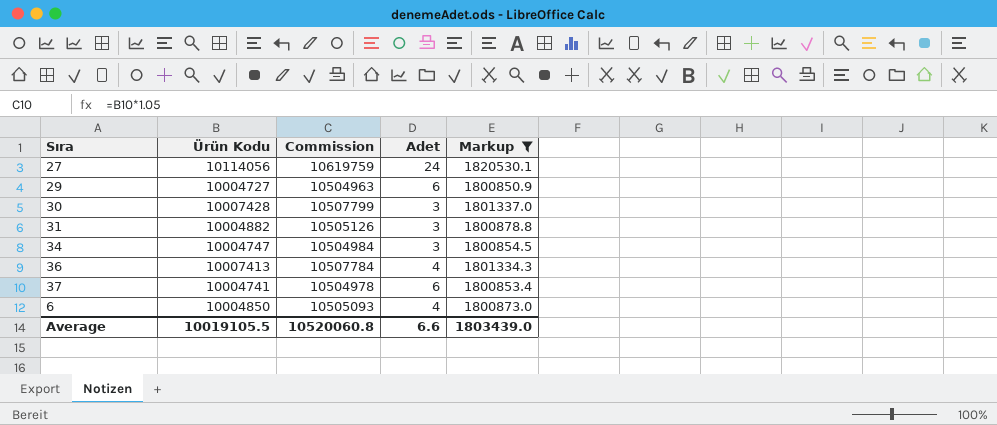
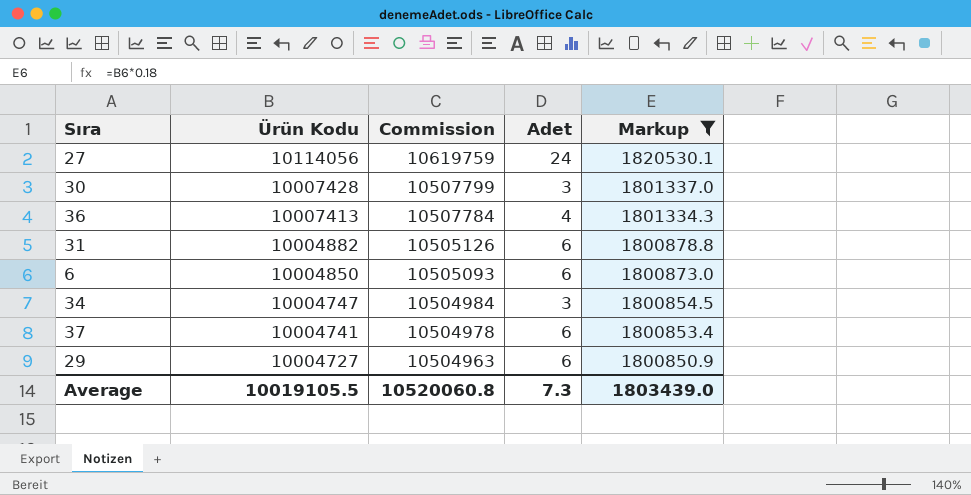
row order: none -> Ürün Kodu descending
31 | Adet: 3 -> 6
6 | Adet: 4 -> 6
Average | Adet: 6.6 -> 7.3

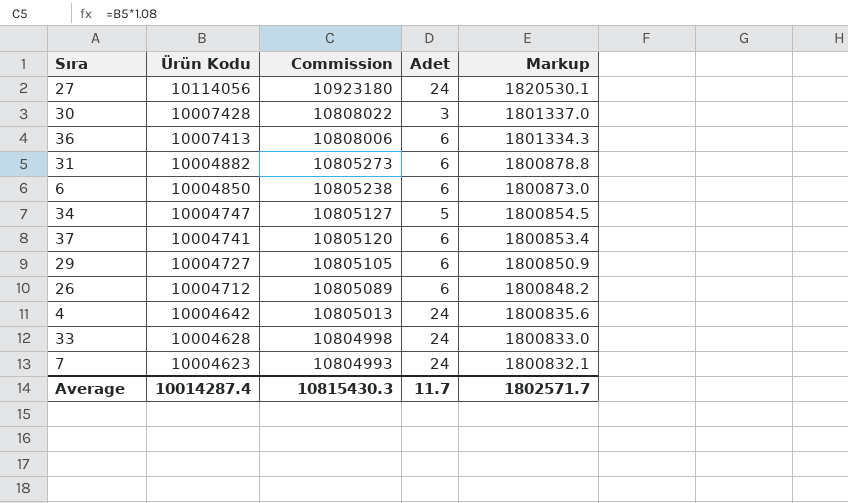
filter: Markup >= 1800850.9 -> none
column Commission | formula: [Ürün Kodu] * 1.05 -> [Ürün Kodu] * 1.08
36 | Adet: 4 -> 6
34 | Adet: 3 -> 5
Average | Ürün Kodu: 10019105.5 -> 10014287.4
Average | Commission: 10520060.8 -> 10815430.3
Average | Adet: 7.3 -> 11.7
Average | Markup: 1803439.0 -> 1802571.7

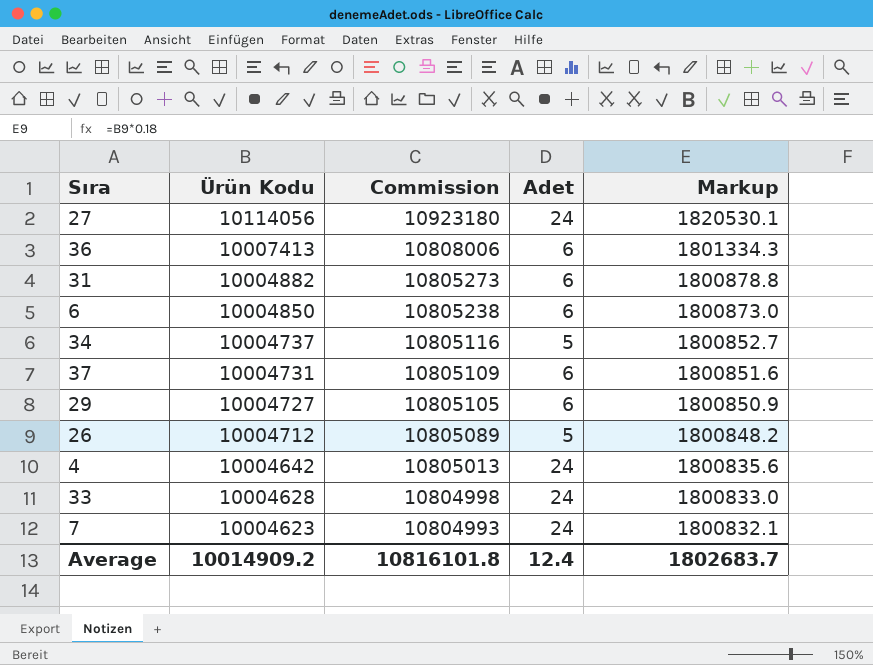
row 30: 10007428 | 10808022 | 3 | 1801337.0 -> none
34 | Ürün Kodu: 10004747 -> 10004737
34 | Commission: 10805127 -> 10805116
34 | Markup: 1800854.5 -> 1800852.7
37 | Ürün Kodu: 10004741 -> 10004731
37 | Commission: 10805120 -> 10805109
37 | Markup: 1800853.4 -> 1800851.6
26 | Adet: 6 -> 5
Average | Ürün Kodu: 10014287.4 -> 10014909.2
Average | Commission: 10815430.3 -> 10816101.8
Average | Adet: 11.7 -> 12.4
Average | Markup: 1802571.7 -> 1802683.7

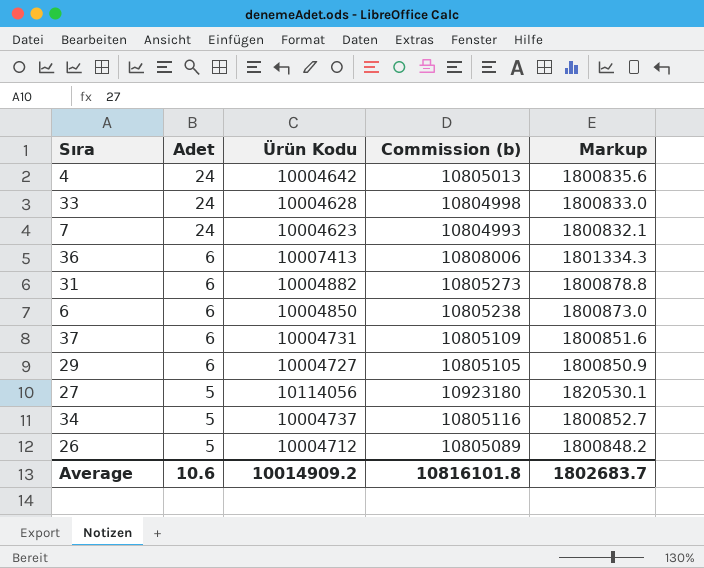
row order: Ürün Kodu descending -> Adet descending
column Adet | position: 4 -> 2
column name: Commission -> Commission (b)
27 | Adet: 24 -> 5
Average | Adet: 12.4 -> 10.6

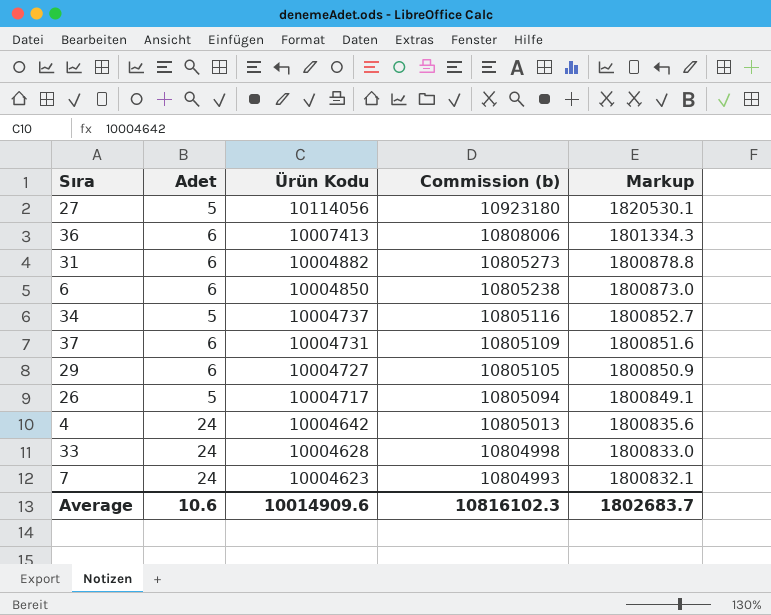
row order: Adet descending -> Ürün Kodu descending
26 | Ürün Kodu: 10004712 -> 10004717
26 | Commission (b): 10805089 -> 10805094
26 | Markup: 1800848.2 -> 1800849.1
Average | Ürün Kodu: 10014909.2 -> 10014909.6
Average | Commission (b): 10816101.8 -> 10816102.3

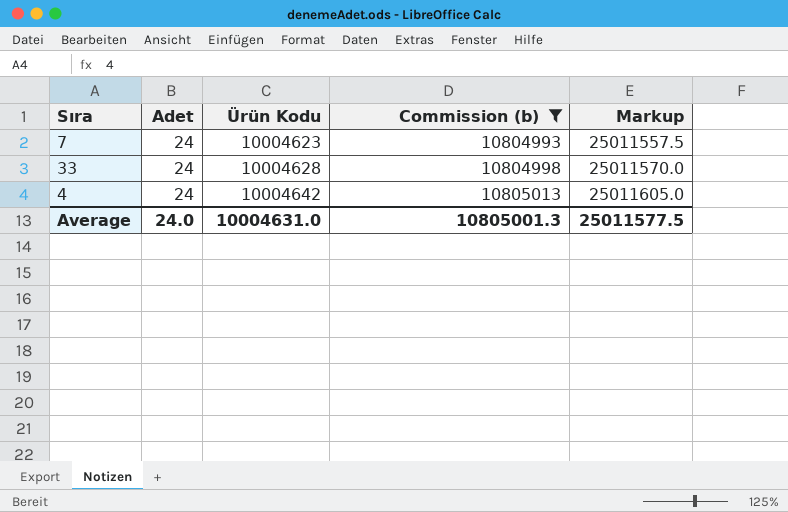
filter: none -> Commission (b) <= 10805013
row order: Ürün Kodu descending -> Ürün Kodu ascending
column Markup | formula: [Ürün Kodu] * 0.18 -> [Ürün Kodu] * 2.5
Average | Adet: 10.6 -> 24.0
Average | Ürün Kodu: 10014909.6 -> 10004631.0
Average | Commission (b): 10816102.3 -> 10805001.3
Average | Markup: 1802683.7 -> 25011577.5

